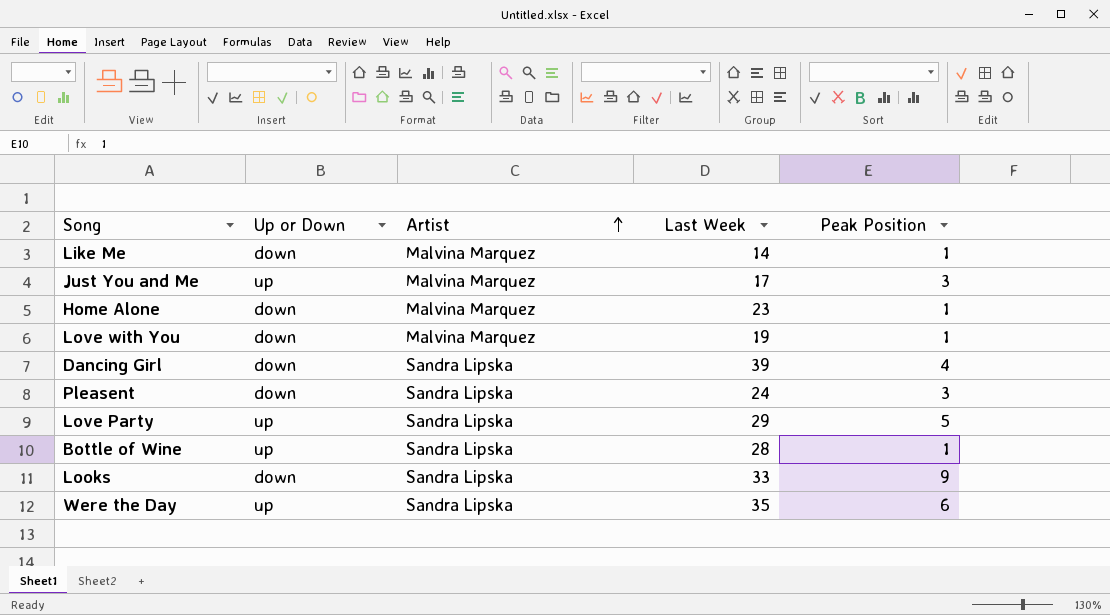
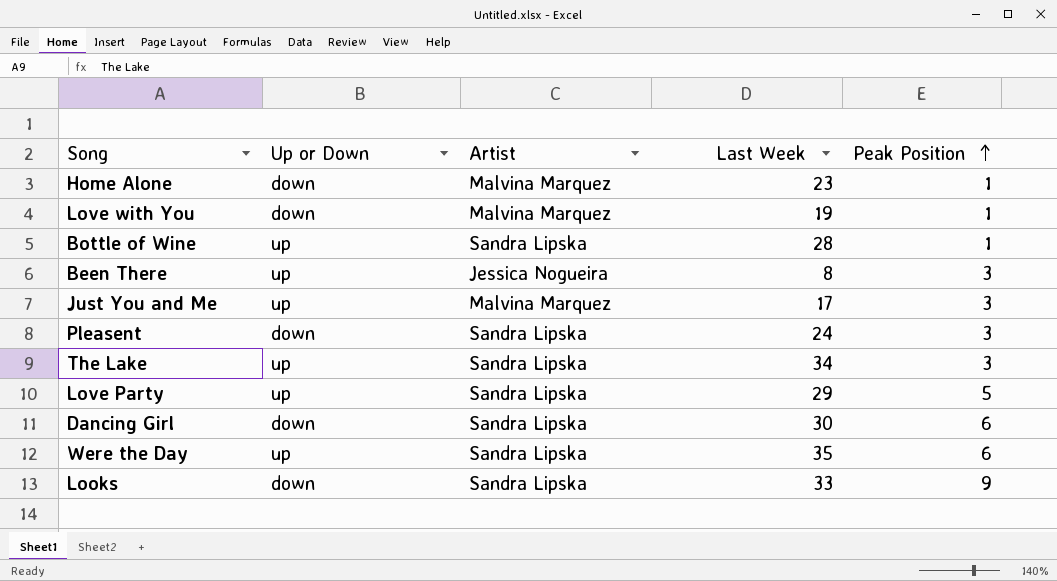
row order: Artist ascending -> Peak Position ascending
row Like Me: down | Malvina Marquez | 14 | 1 -> none
row Been There: none -> up | Jessica Nogueira | 8 | 3
row The Lake: none -> up | Sandra Lipska | 34 | 3
Dancing Girl | Last Week: 39 -> 30
Dancing Girl | Peak Position: 4 -> 6

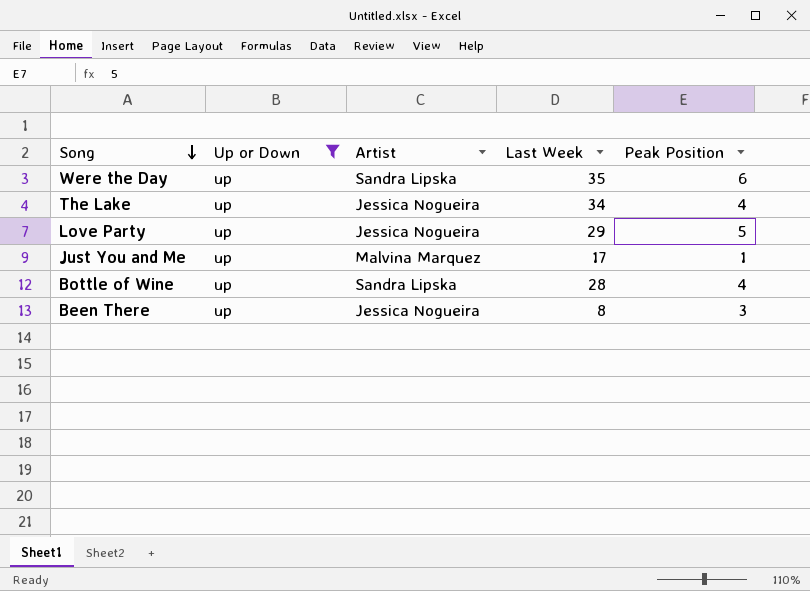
filter: none -> Up or Down = up
row order: Peak Position ascending -> Song descending
The Lake | Artist: Sandra Lipska -> Jessica Nogueira
The Lake | Peak Position: 3 -> 4
Love Party | Artist: Sandra Lipska -> Jessica Nogueira
Just You and Me | Peak Position: 3 -> 1
Bottle of Wine | Peak Position: 1 -> 4

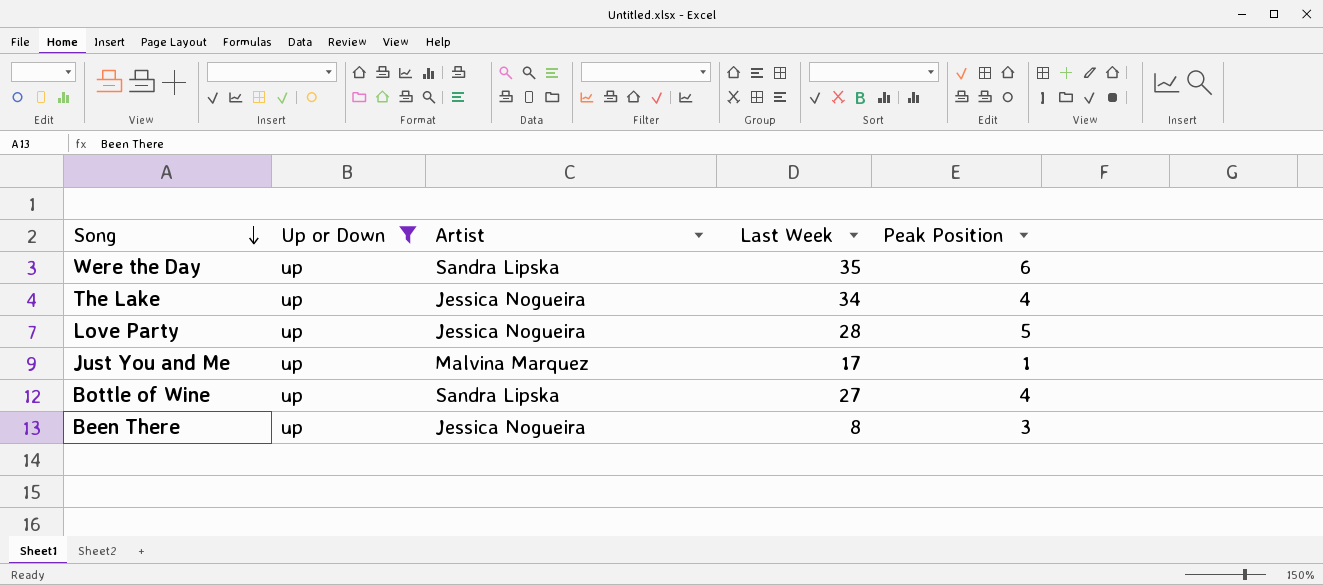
Love Party | Last Week: 29 -> 28
Bottle of Wine | Last Week: 28 -> 27

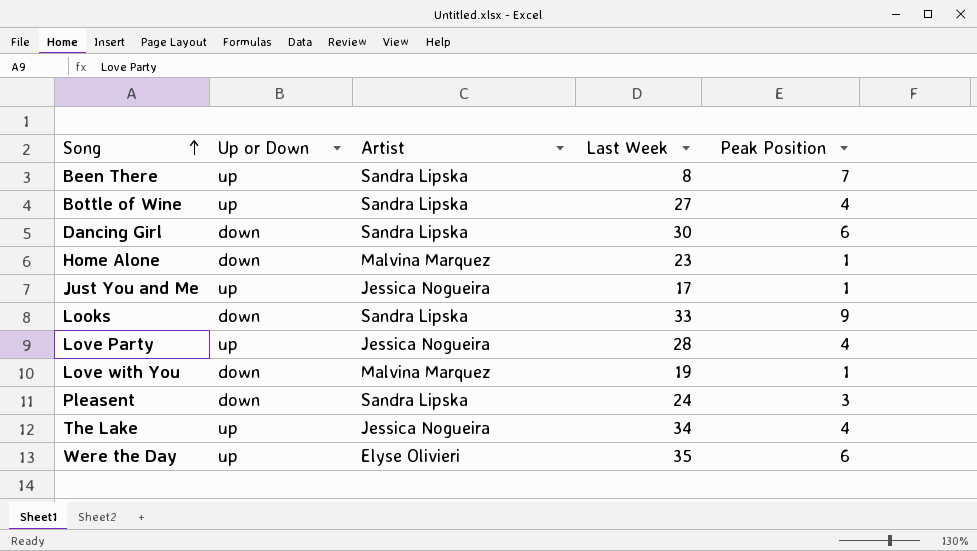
filter: Up or Down = up -> none
row order: Song descending -> Song ascending
Been There | Artist: Jessica Nogueira -> Sandra Lipska
Been There | Peak Position: 3 -> 7
Just You and Me | Artist: Malvina Marquez -> Jessica Nogueira
Love Party | Peak Position: 5 -> 4
Were the Day | Artist: Sandra Lipska -> Elyse Olivieri

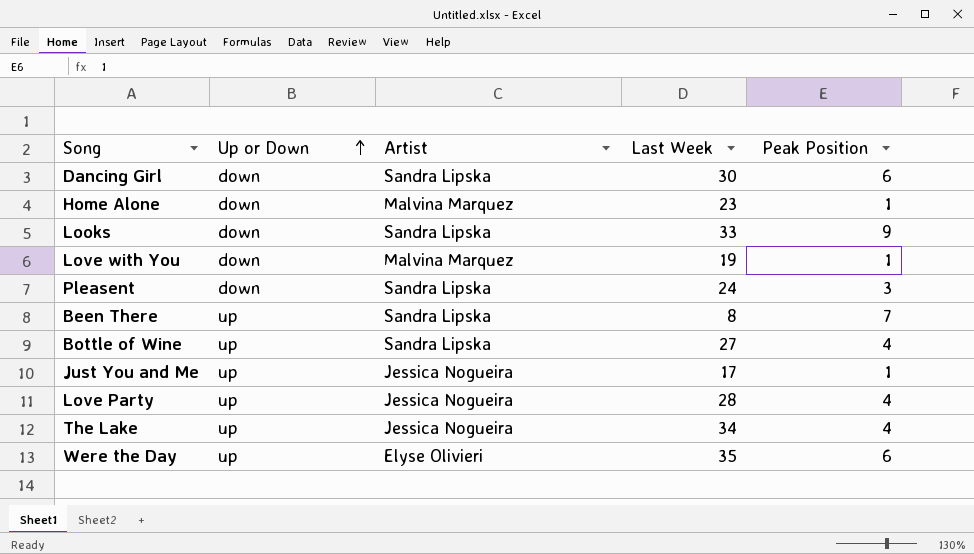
row order: Song ascending -> Up or Down ascending

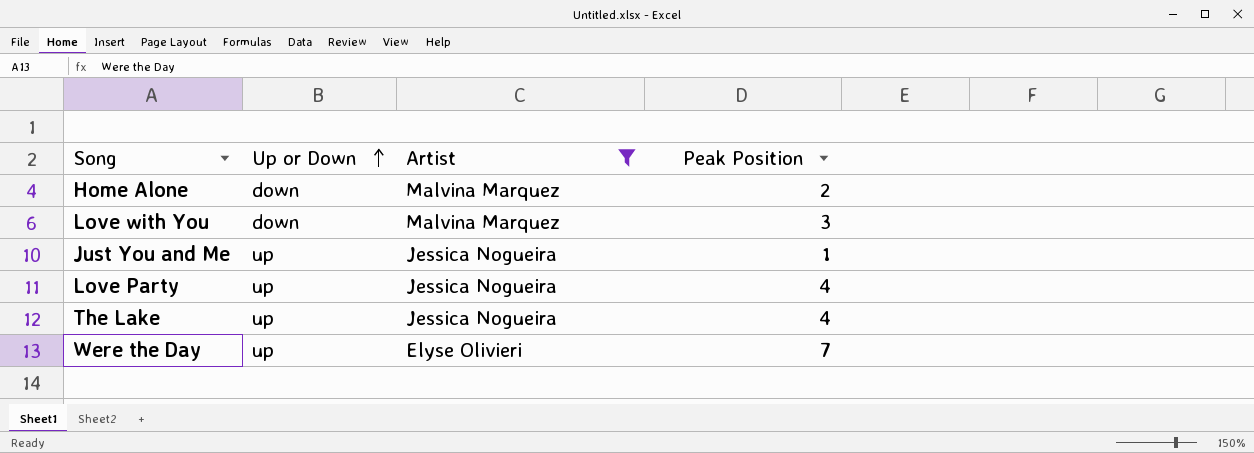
filter: none -> Artist != Sandra Lipska
column Last Week | position: 4 -> none
Home Alone | Peak Position: 1 -> 2
Love with You | Peak Position: 1 -> 3
Were the Day | Peak Position: 6 -> 7

